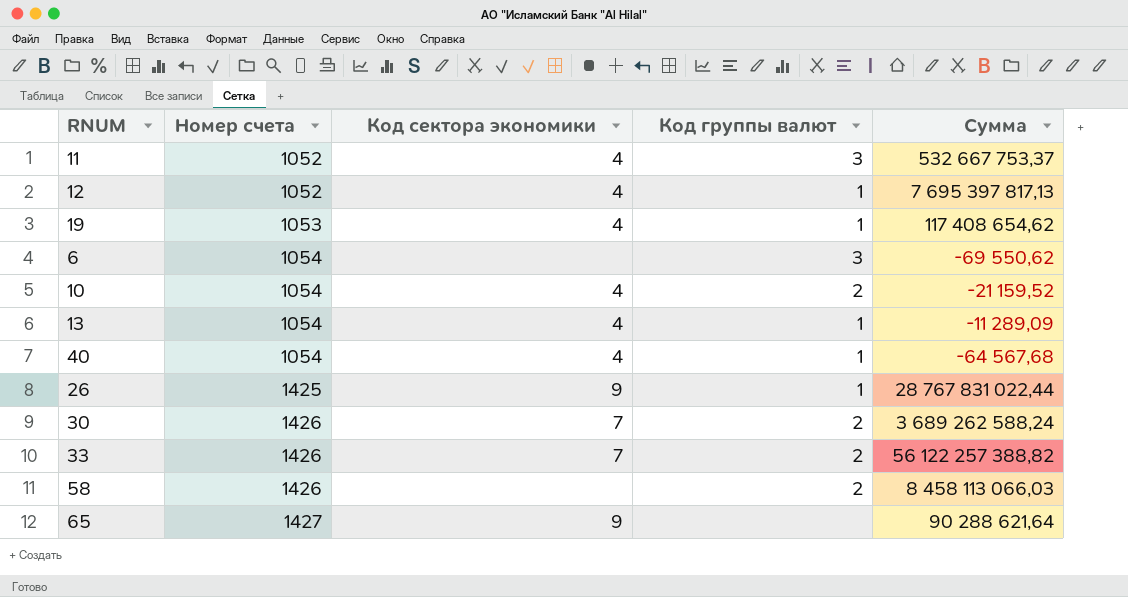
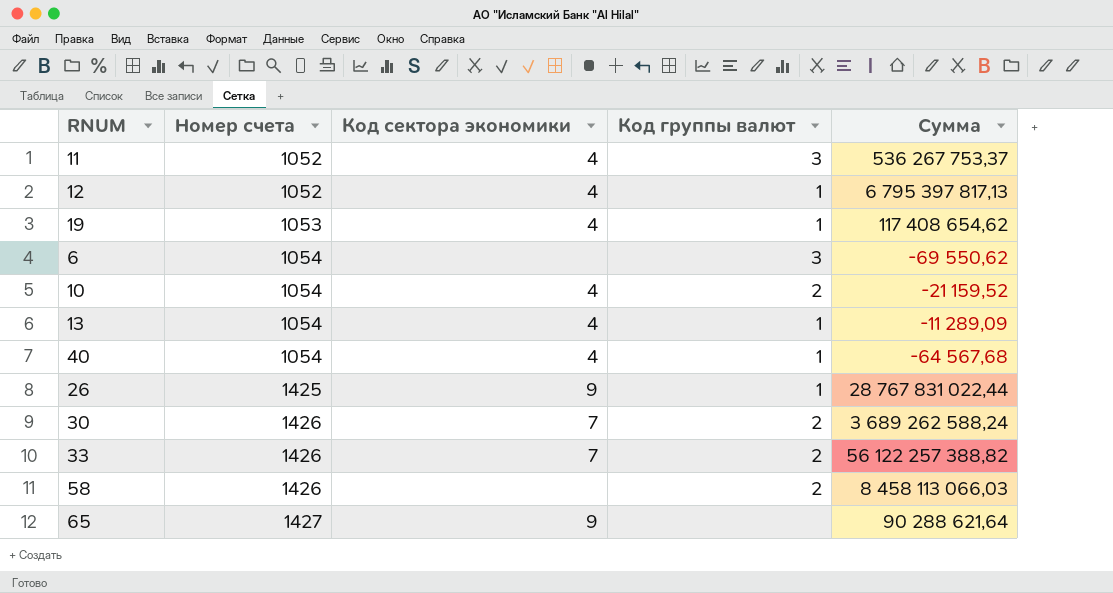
11 | Сумма: 532 667 753,37 -> 536 267 753,37
12 | Сумма: 7 695 397 817,13 -> 6 795 397 817,13

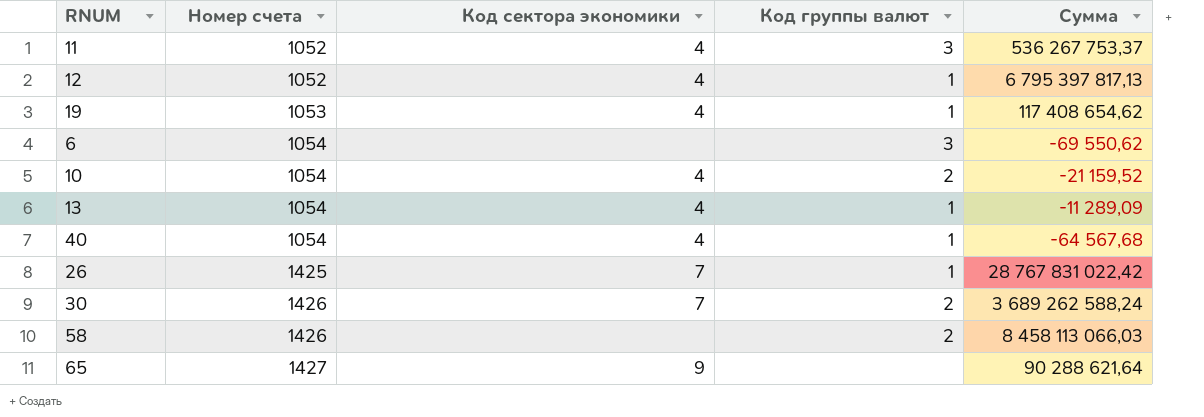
row 33: 1426 | 7 | 2 | 56 122 257 388,82 -> none
26 | Код сектора экономики: 9 -> 7
26 | Сумма: 28 767 831 022,44 -> 28 767 831 022,42

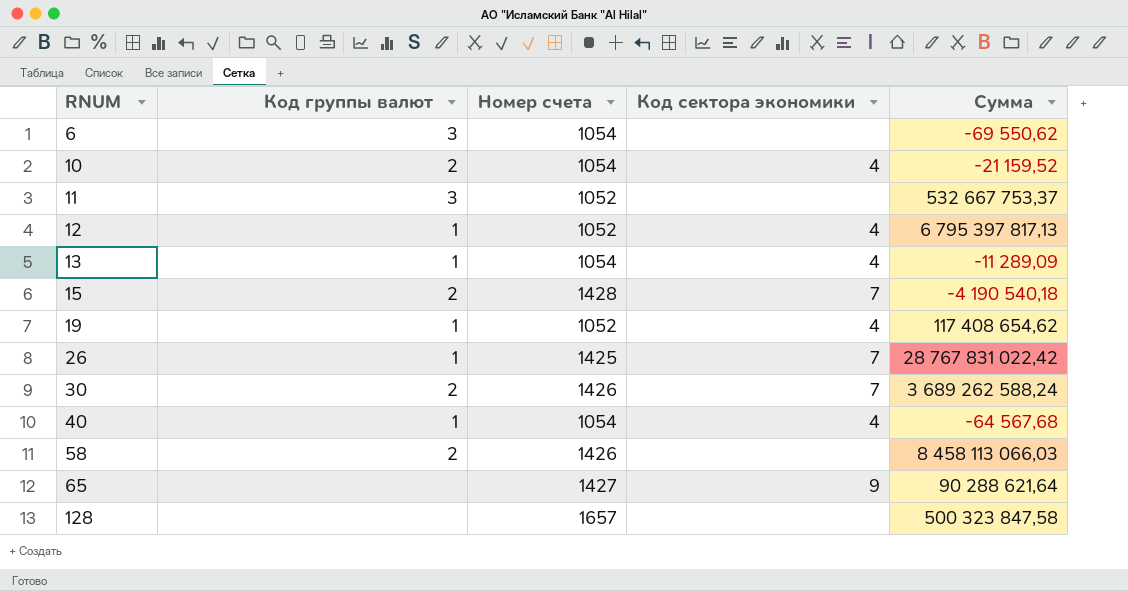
row order: Номер счета ascending -> RNUM ascending
column Код группы валют | position: 4 -> 2
11 | Код сектора экономики: 4 -> none
11 | Сумма: 536 267 753,37 -> 532 667 753,37
row 15: none -> 2 | 1428 | 7 | -4 190 540,18
19 | Номер счета: 1053 -> 1052
row 128: none -> none | 1657 | none | 500 323 847,58

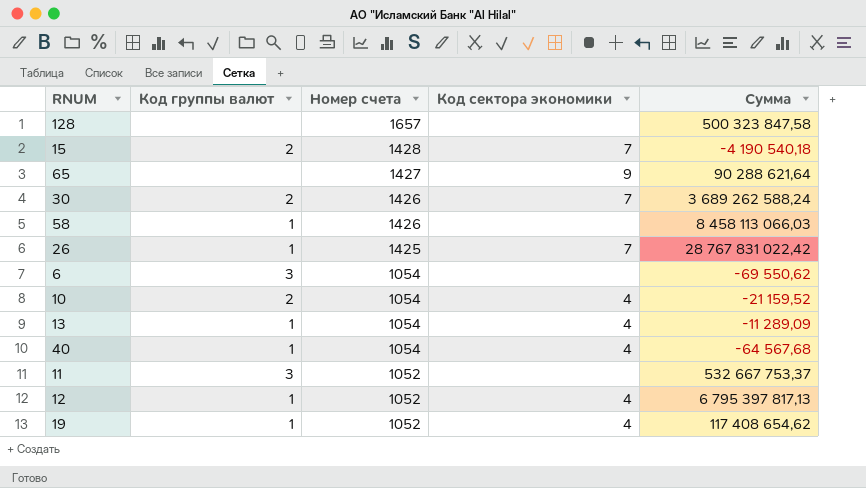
row order: RNUM ascending -> Номер счета descending
58 | Код группы валют: 2 -> 1

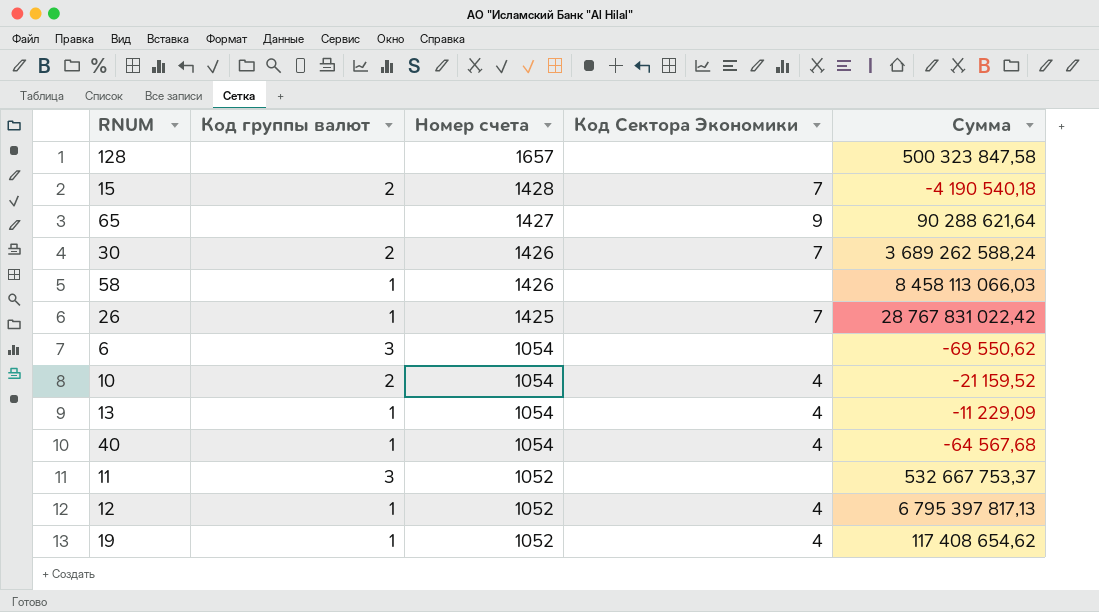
column name: Код сектора экономики -> Код Сектора Экономики
13 | Сумма: -11 289,09 -> -11 229,09

